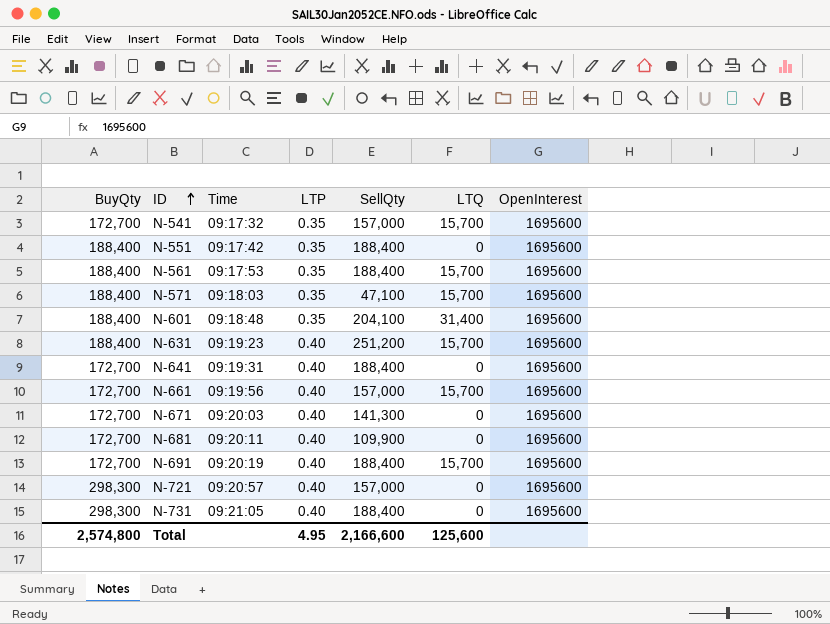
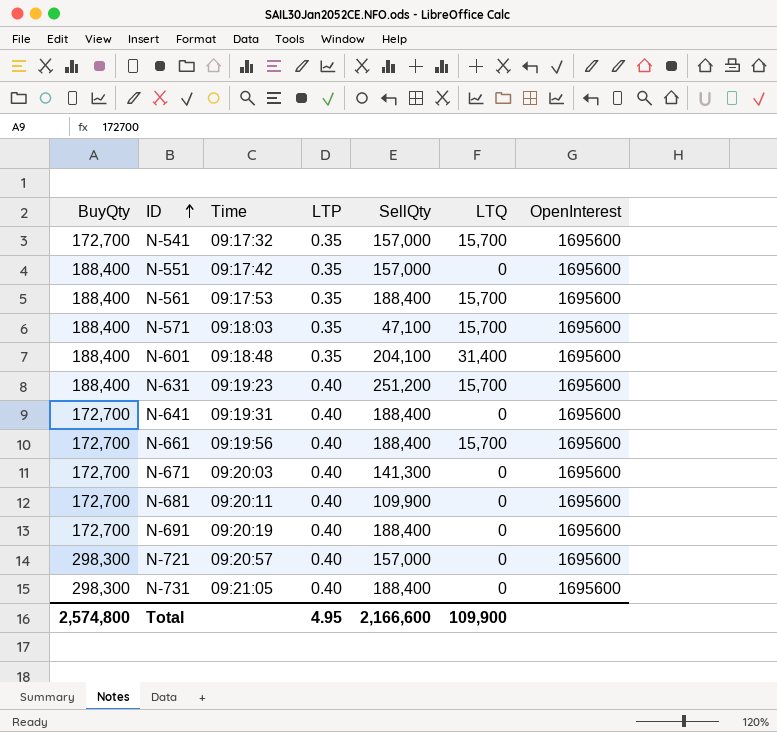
N-551 | SellQty: 188,400 -> 157,000
N-661 | SellQty: 157,000 -> 188,400
N-691 | LTQ: 15,700 -> 0
Total | LTQ: 125,600 -> 109,900

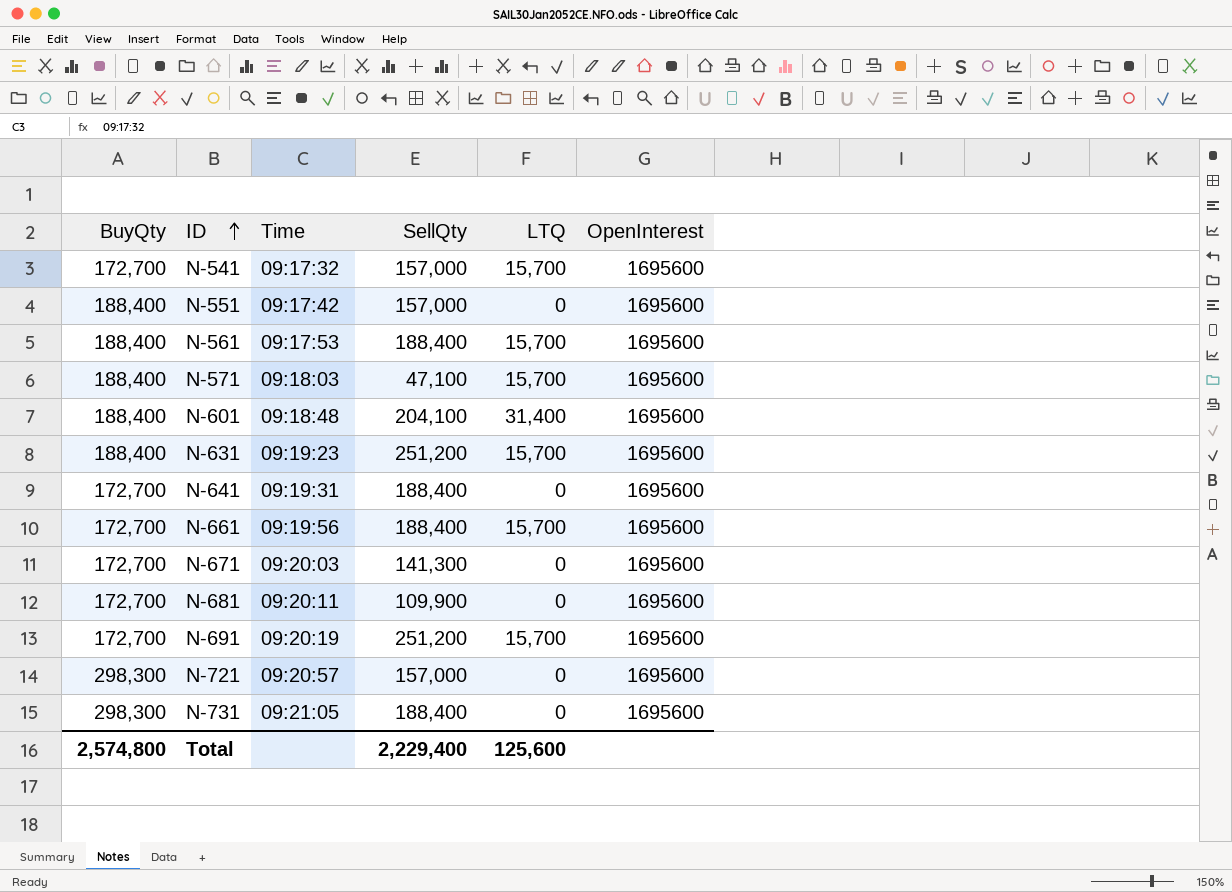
column LTP | position: 4 -> none
N-691 | SellQty: 188,400 -> 251,200
N-691 | LTQ: 0 -> 15,700
Total | SellQty: 2,166,600 -> 2,229,400
Total | LTQ: 109,900 -> 125,600

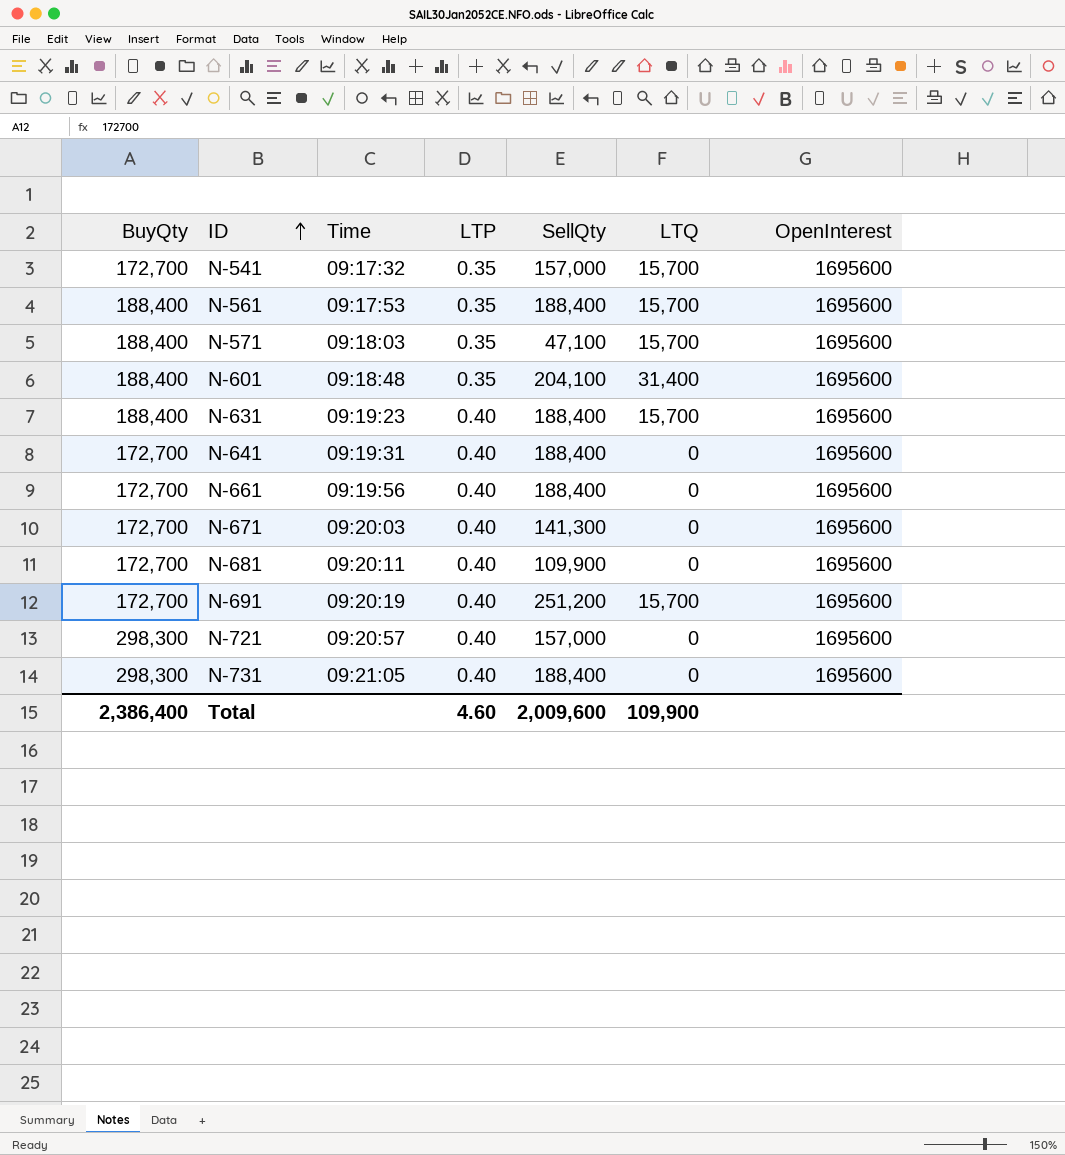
column LTP | position: none -> 4
row N-551: 188,400 | 09:17:42 | 157,000 | 0 | 1695600 -> none
N-631 | SellQty: 251,200 -> 188,400
N-661 | LTQ: 15,700 -> 0
Total | BuyQty: 2,574,800 -> 2,386,400
Total | SellQty: 2,229,400 -> 2,009,600
Total | LTQ: 125,600 -> 109,900

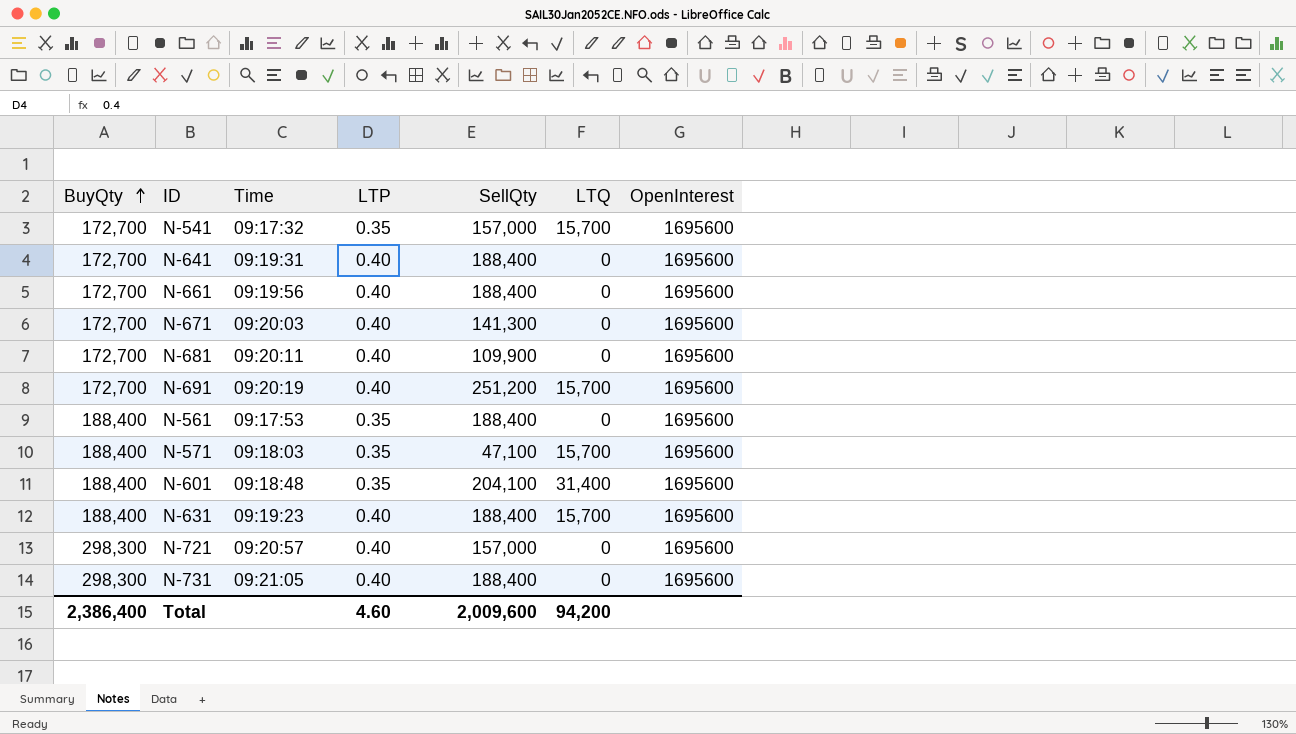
row order: ID ascending -> BuyQty ascending
N-561 | LTQ: 15,700 -> 0
Total | LTQ: 109,900 -> 94,200

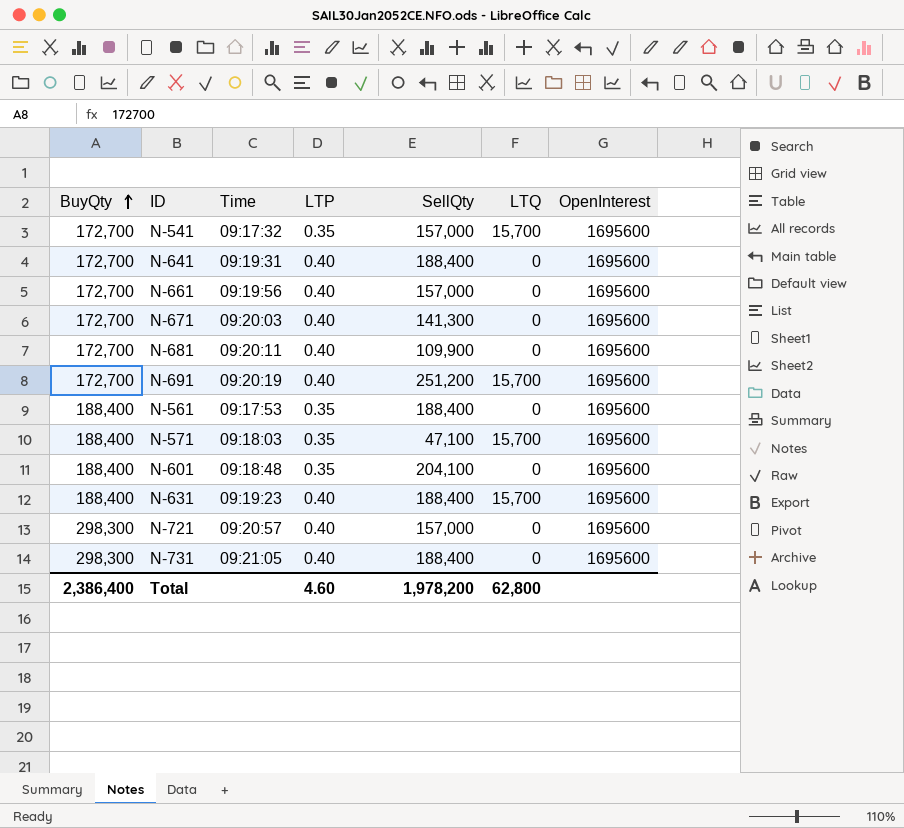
N-661 | SellQty: 188,400 -> 157,000
N-601 | LTQ: 31,400 -> 0
Total | SellQty: 2,009,600 -> 1,978,200
Total | LTQ: 94,200 -> 62,800

